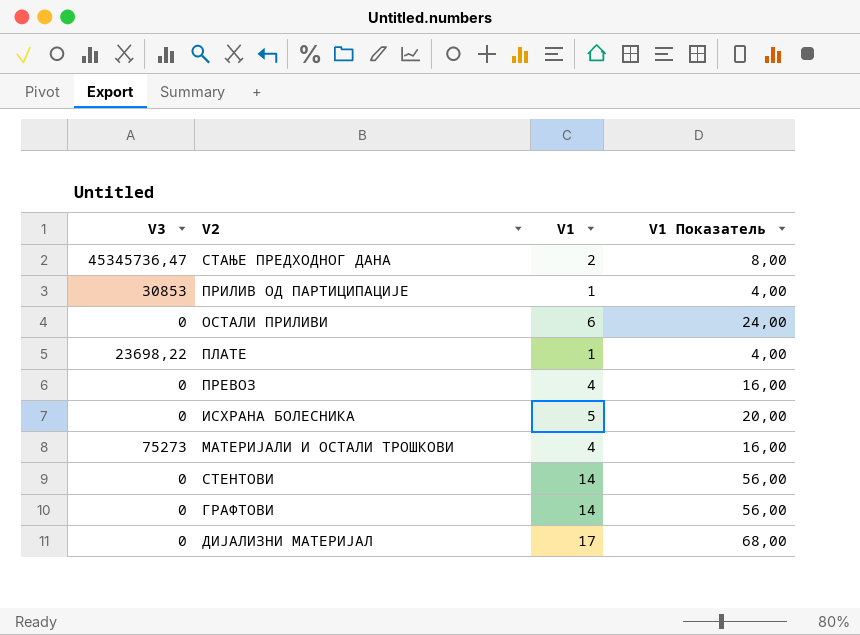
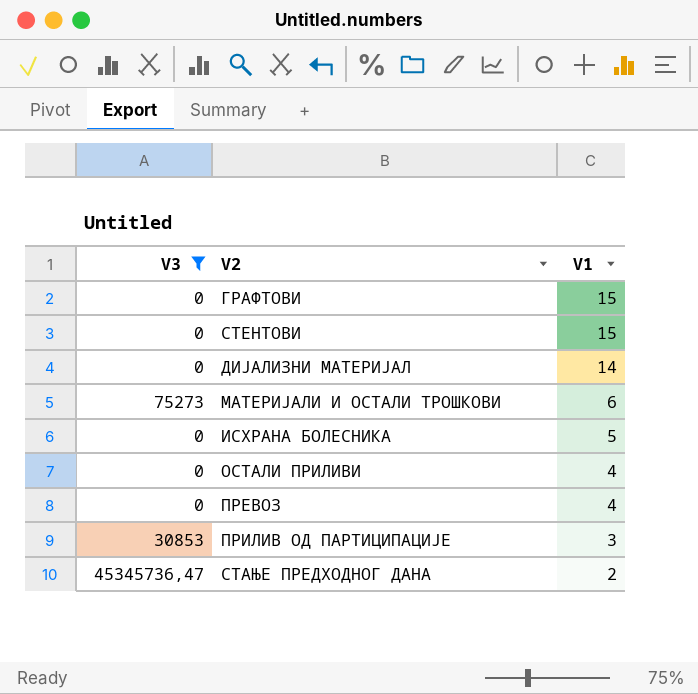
filter: none -> V3 != 23698,22
row order: none -> V1 descending
column V1 Показатель | formula: [V1] * 4 -> none
ГРАФТОВИ | V1: 14 -> 15
СТЕНТОВИ | V1: 14 -> 15
ДИЈАЛИЗНИ МАТЕРИЈАЛ | V1: 17 -> 14
МАТЕРИЈАЛИ И ОСТАЛИ ТРОШКОВИ | V1: 4 -> 6
ОСТАЛИ ПРИЛИВИ | V1: 6 -> 4
ПРИЛИВ ОД ПАРТИЦИПАЦИЈЕ | V1: 1 -> 3

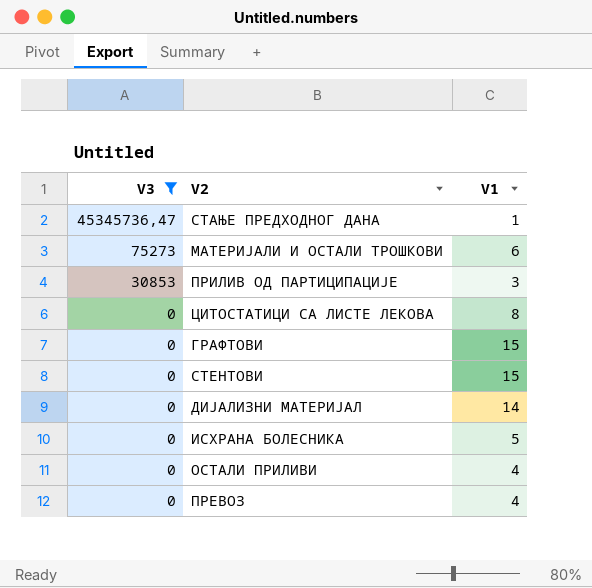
row order: V1 descending -> V3 descending
СТАЊЕ ПРЕДХОДНОГ ДАНА | V1: 2 -> 1
row ЦИТОСТАТИЦИ СА ЛИСТЕ ЛЕКОВА: none -> 0 | 8

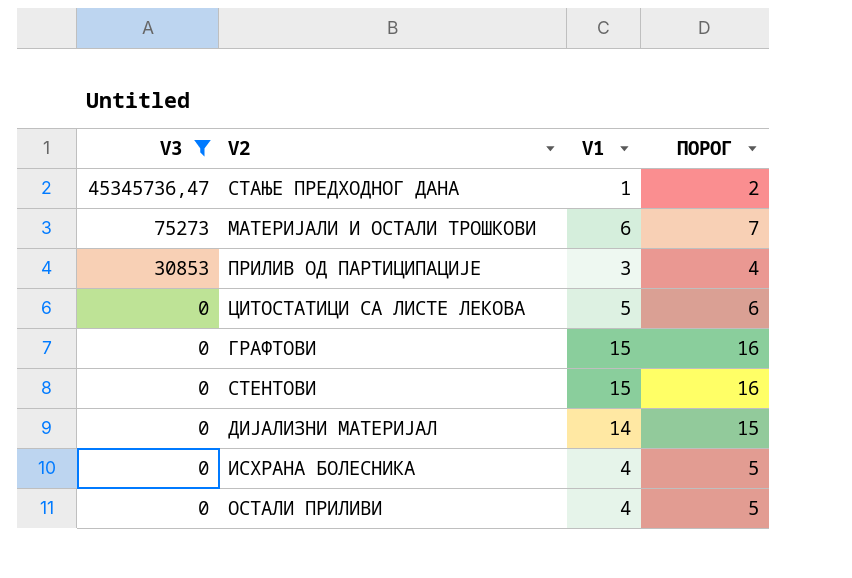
column ПОРОГ | formula: none -> [V1] + 1
row ПРЕВОЗ: 0 | 4 -> none
ЦИТОСТАТИЦИ СА ЛИСТЕ ЛЕКОВА | V1: 8 -> 5
ИСХРАНА БОЛЕСНИКА | V1: 5 -> 4

